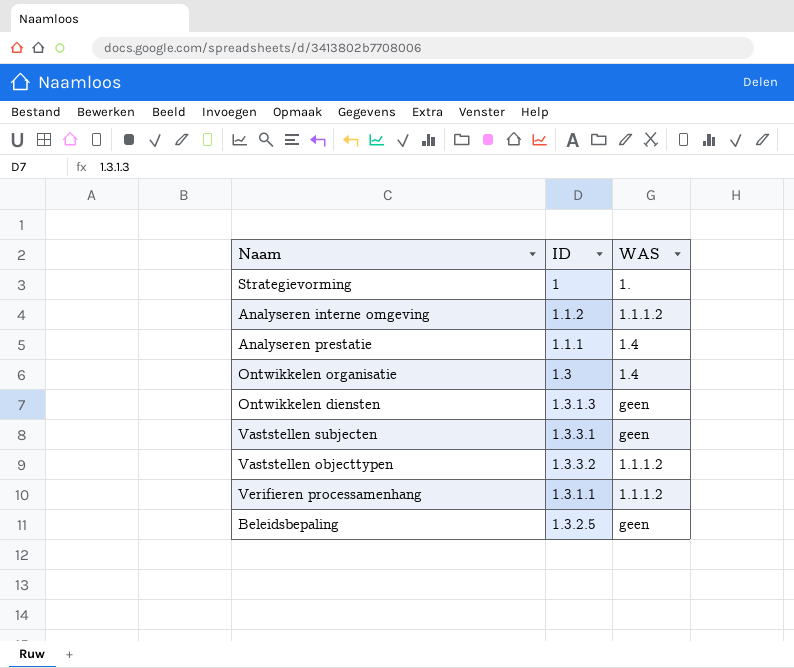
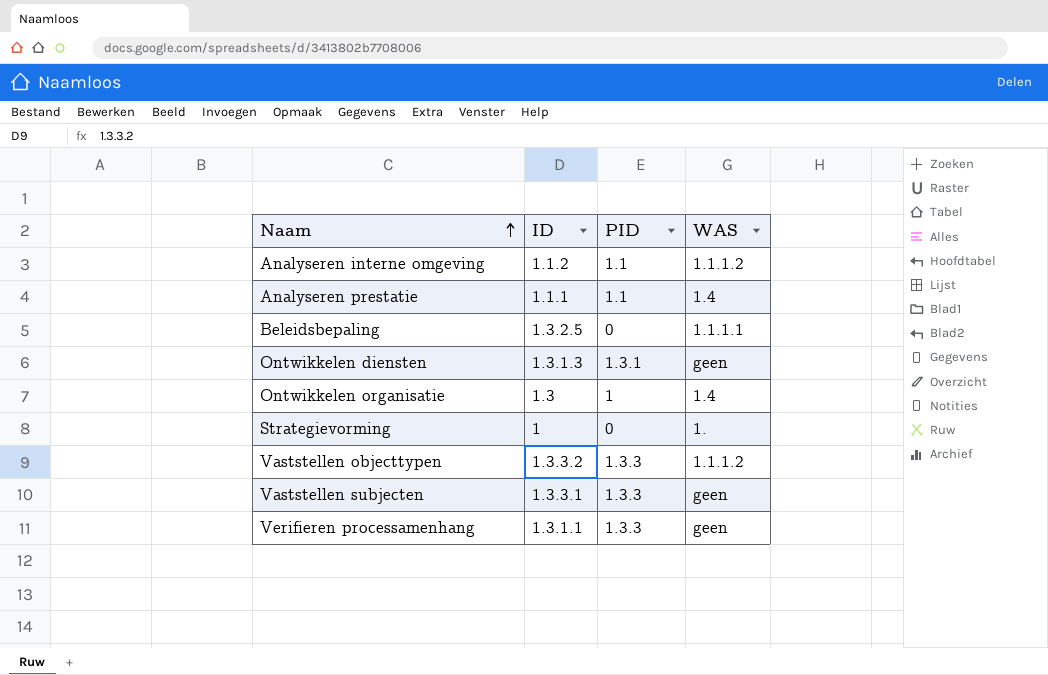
row order: none -> Naam ascending
column PID | position: none -> 3
Beleidsbepaling | WAS: geen -> 1.1.1.1
Verifieren processamenhang | WAS: 1.1.1.2 -> geen

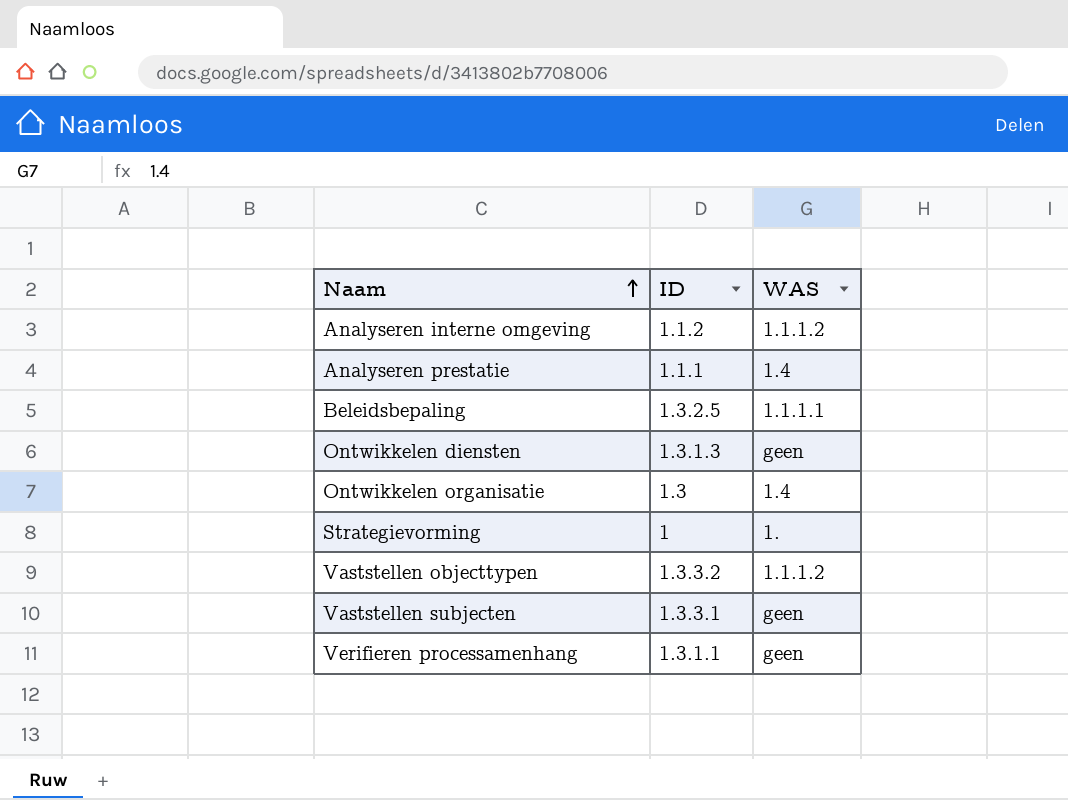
column PID | position: 3 -> none

